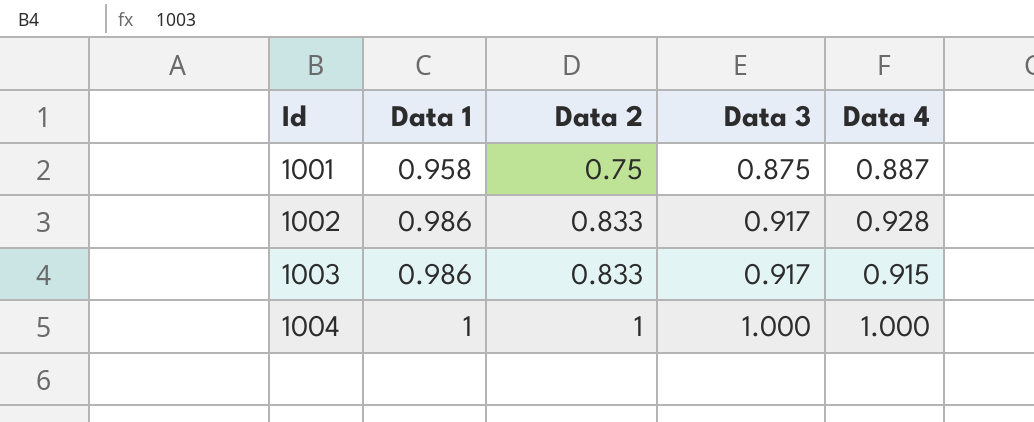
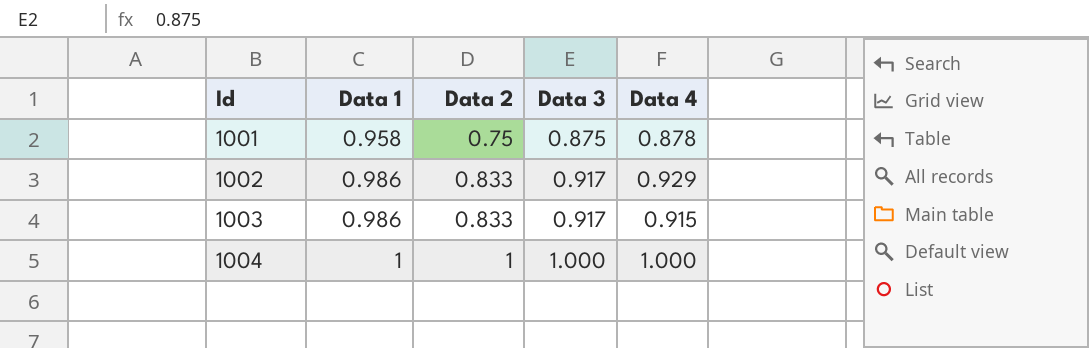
1001 | Data 4: 0.887 -> 0.878
1002 | Data 4: 0.928 -> 0.929

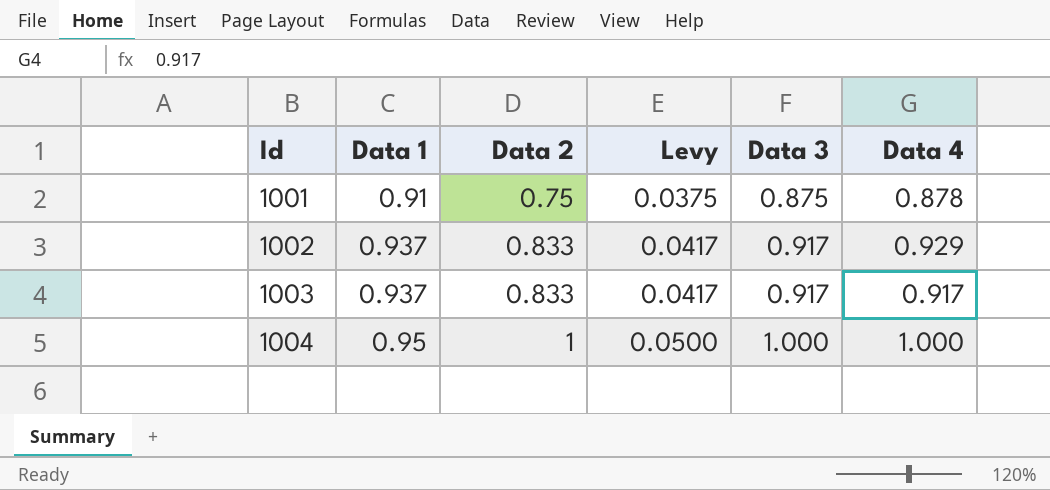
column Levy | formula: none -> [Data 2] * 0.05
1001 | Data 1: 0.958 -> 0.91
1002 | Data 1: 0.986 -> 0.937
1003 | Data 1: 0.986 -> 0.937
1003 | Data 4: 0.915 -> 0.917
1004 | Data 1: 1 -> 0.95

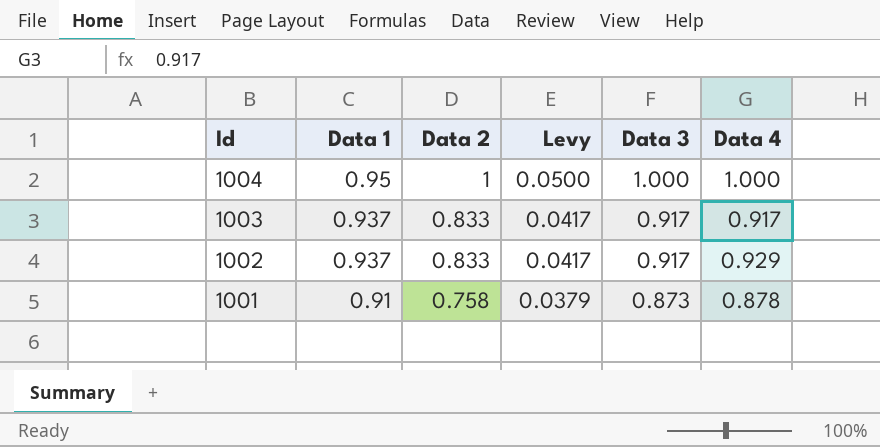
row order: Id ascending -> Id descending
1001 | Data 2: 0.75 -> 0.758
1001 | Levy: 0.0375 -> 0.0379
1001 | Data 3: 0.875 -> 0.873

